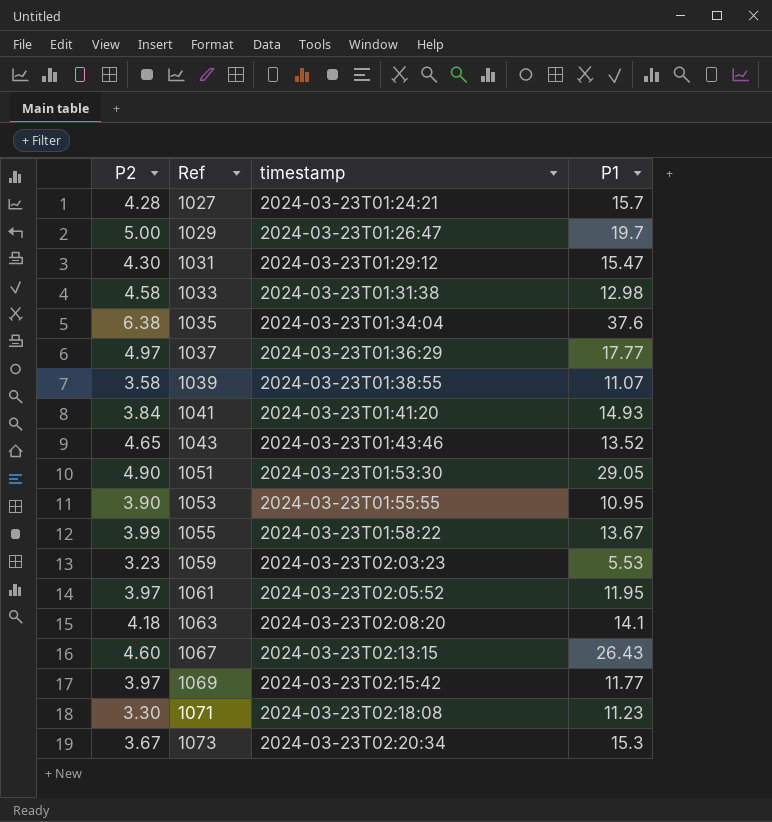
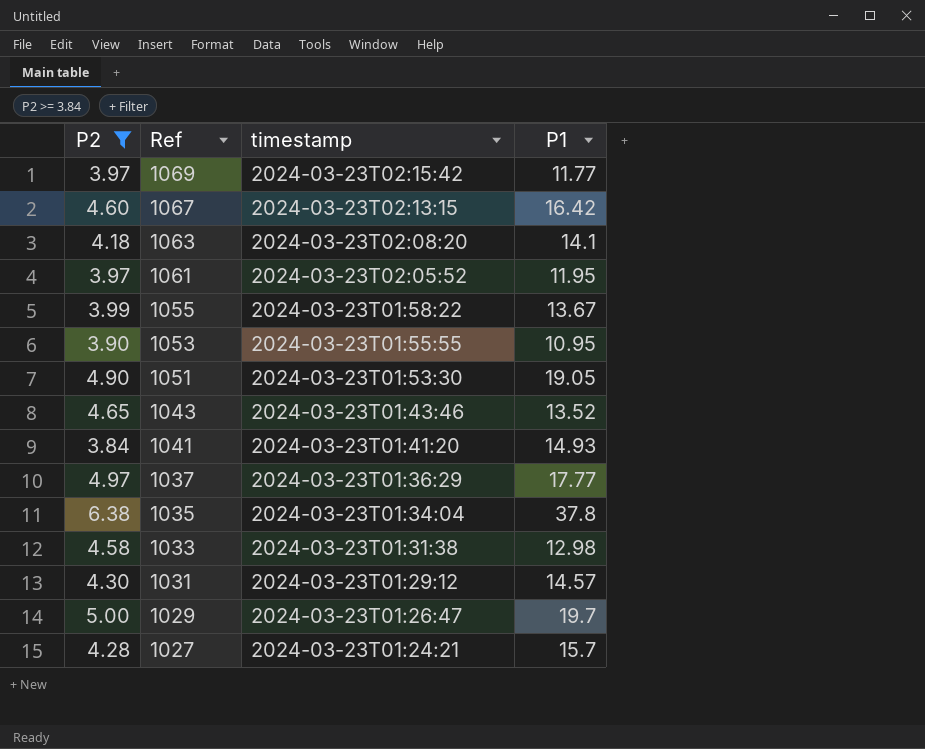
filter: none -> P2 >= 3.84
row order: Ref ascending -> Ref descending
1067 | P1: 26.43 -> 16.42
1051 | P1: 29.05 -> 19.05
1035 | P1: 37.6 -> 37.8
1031 | P1: 15.47 -> 14.57

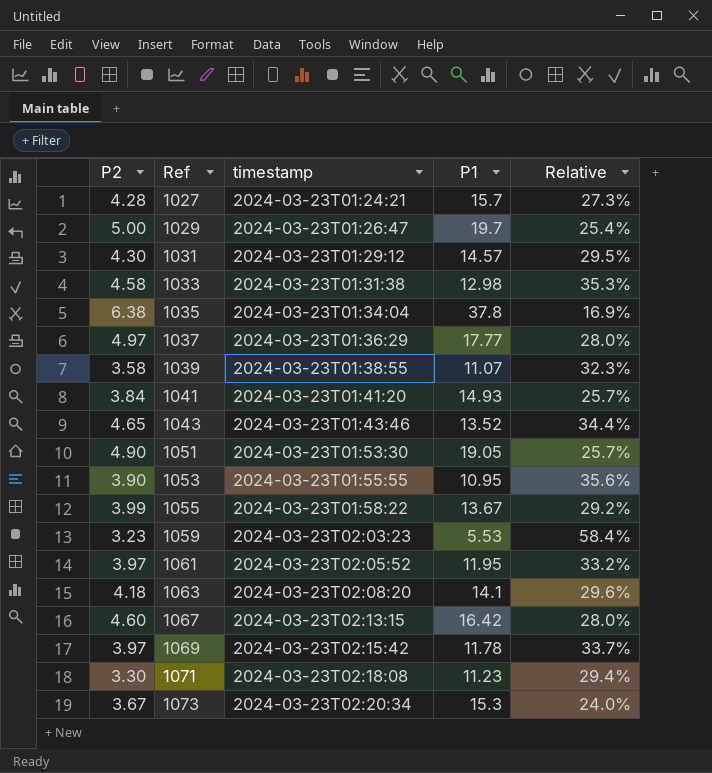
filter: P2 >= 3.84 -> none
row order: Ref descending -> Ref ascending
column Relative | formula: none -> [P2] / [P1]
1069 | P1: 11.77 -> 11.78

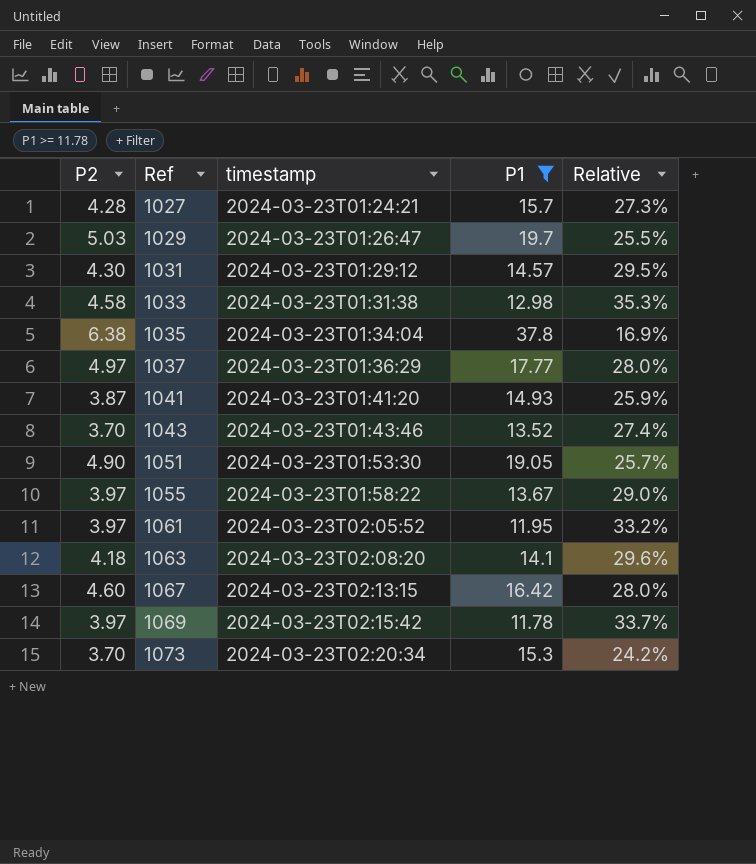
filter: none -> P1 >= 11.78
1029 | P2: 5.00 -> 5.03
1029 | Relative: 25.4% -> 25.5%
1041 | P2: 3.84 -> 3.87
1041 | Relative: 25.7% -> 25.9%
1043 | P2: 4.65 -> 3.70
1043 | Relative: 34.4% -> 27.4%
1055 | P2: 3.99 -> 3.97
1055 | Relative: 29.2% -> 29.0%
1073 | P2: 3.67 -> 3.70
1073 | Relative: 24.0% -> 24.2%

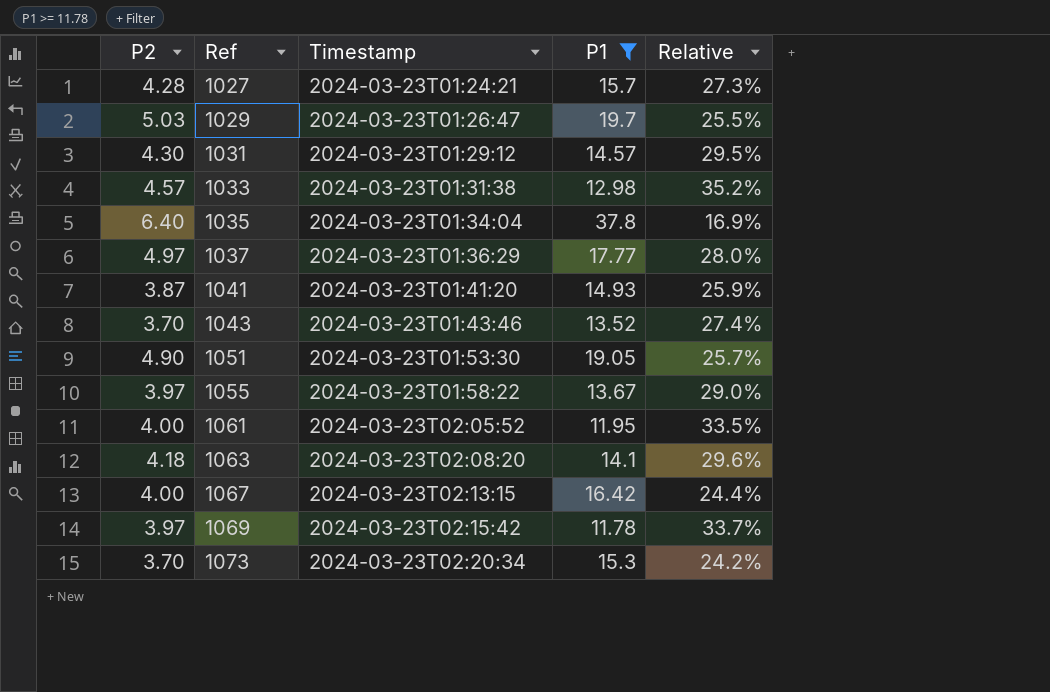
column name: timestamp -> Timestamp
1033 | P2: 4.58 -> 4.57
1033 | Relative: 35.3% -> 35.2%
1035 | P2: 6.38 -> 6.40
1061 | P2: 3.97 -> 4.00
1061 | Relative: 33.2% -> 33.5%
1067 | P2: 4.60 -> 4.00
1067 | Relative: 28.0% -> 24.4%

